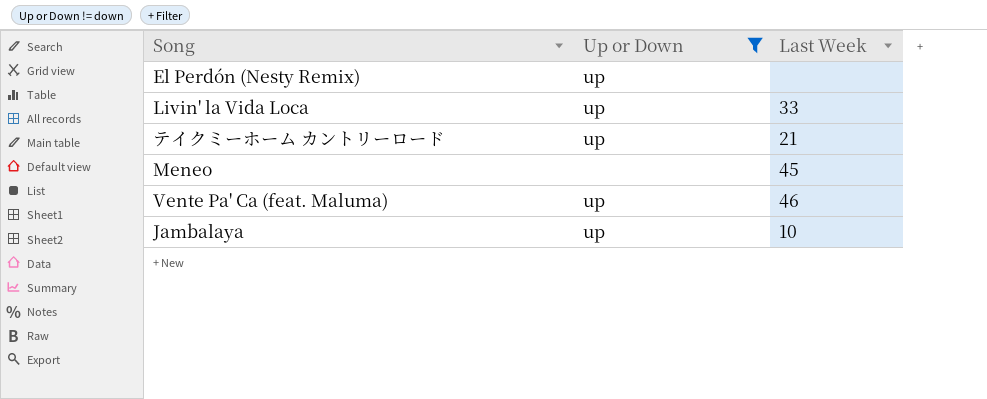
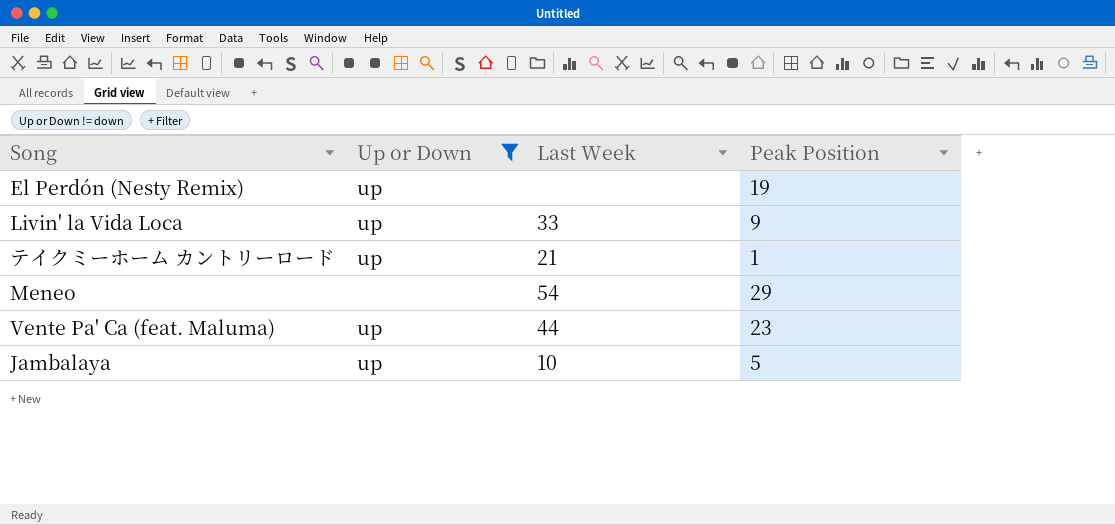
column Peak Position | position: none -> 4
Meneo | Last Week: 45 -> 54
Vente Pa' Ca (feat. Maluma) | Last Week: 46 -> 44

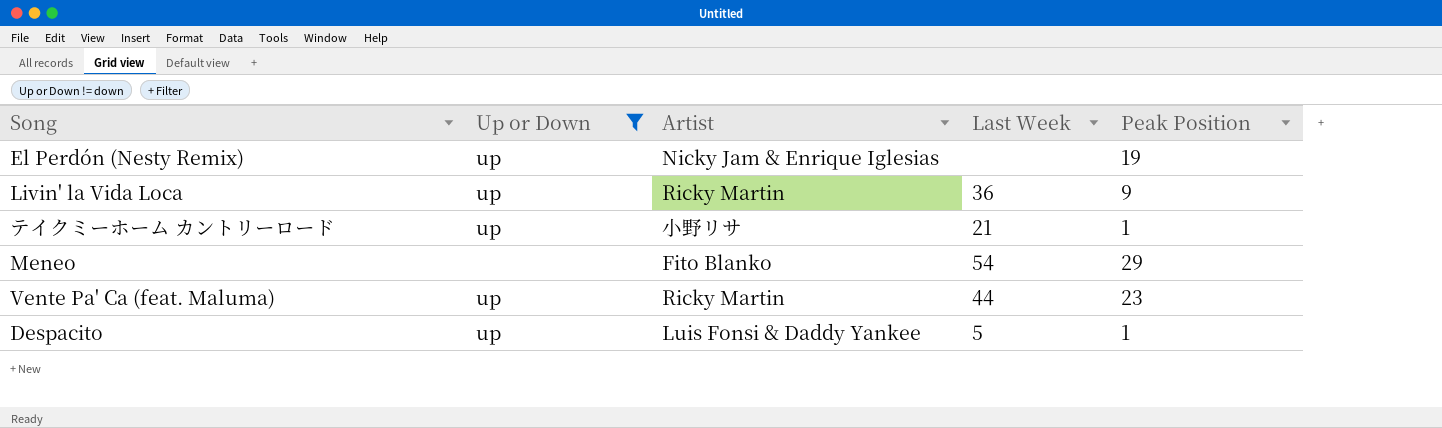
column Artist | position: none -> 3
row Jambalaya: up | 10 | 5 -> none
Livin' la Vida Loca | Last Week: 33 -> 36
row Despacito: none -> up | Luis Fonsi & Daddy Yankee | 5 | 1

